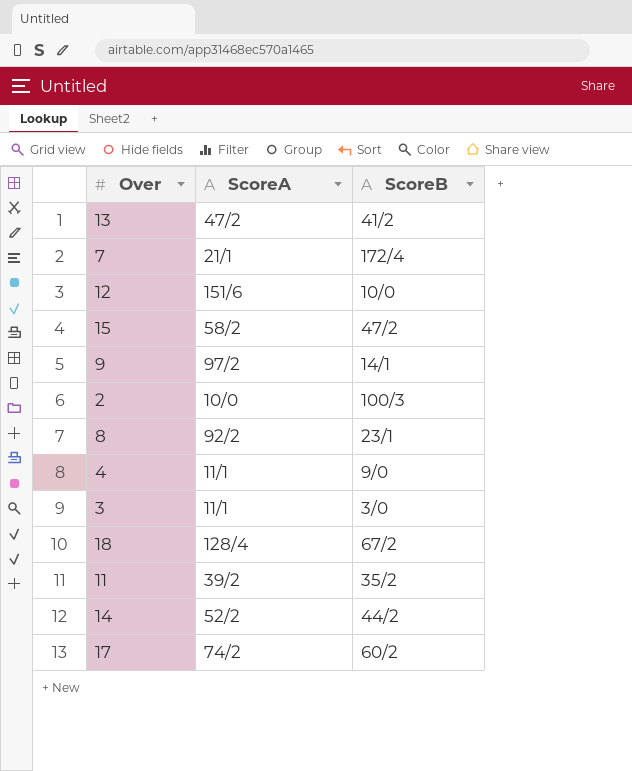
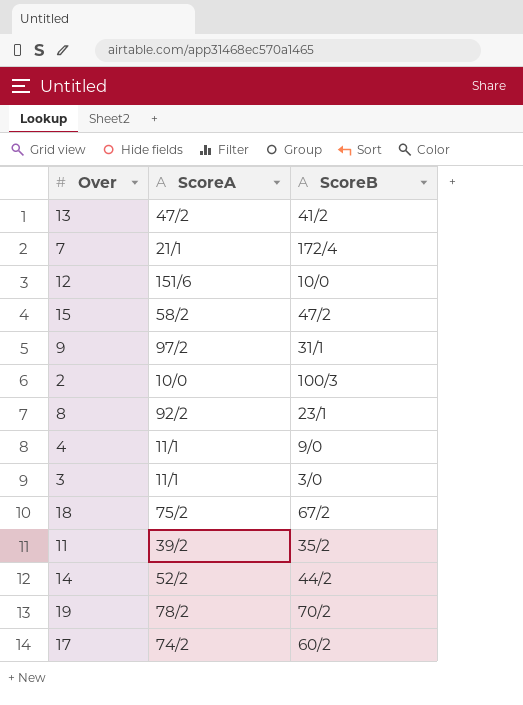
9 | ScoreB: 14/1 -> 31/1
18 | ScoreA: 128/4 -> 75/2
row 19: none -> 78/2 | 70/2

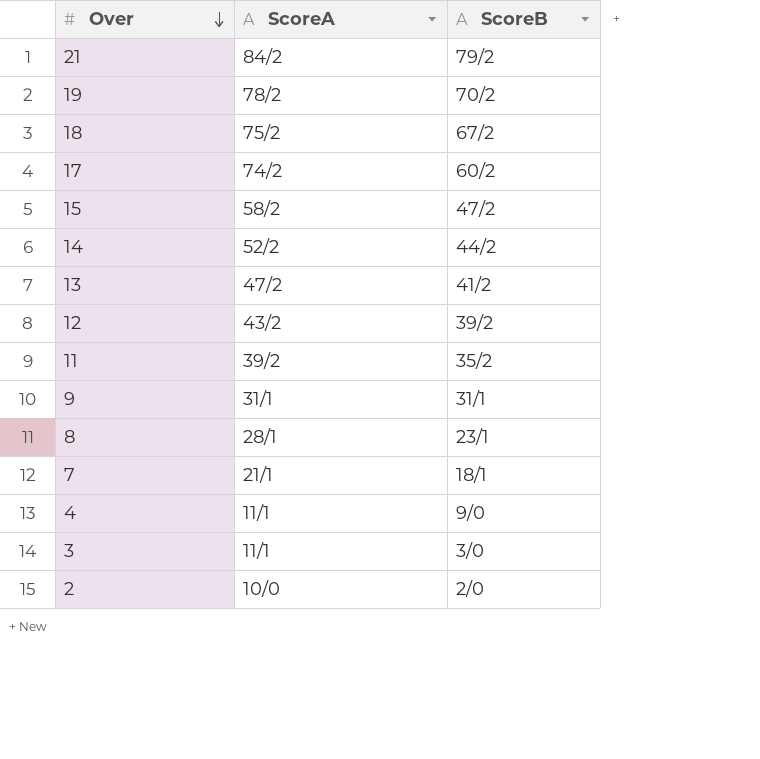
row order: none -> Over descending
row 21: none -> 84/2 | 79/2
12 | ScoreA: 151/6 -> 43/2
12 | ScoreB: 10/0 -> 39/2
9 | ScoreA: 97/2 -> 31/1
8 | ScoreA: 92/2 -> 28/1
7 | ScoreB: 172/4 -> 18/1
2 | ScoreB: 100/3 -> 2/0

